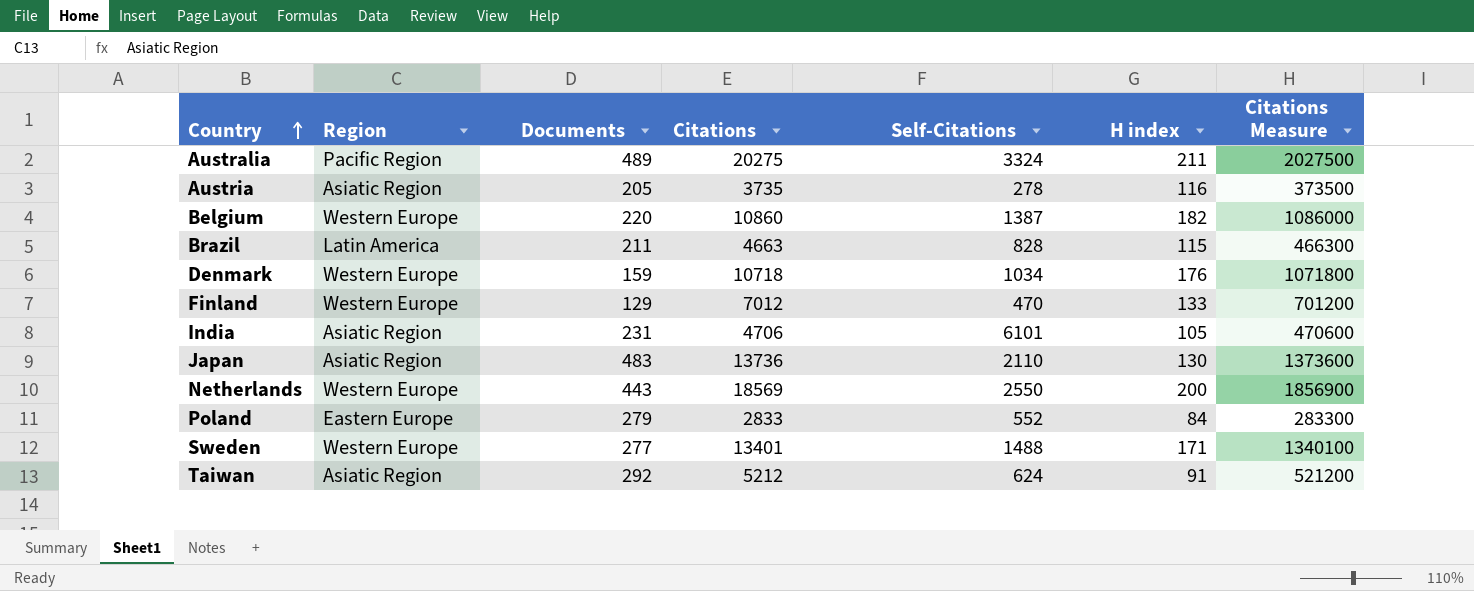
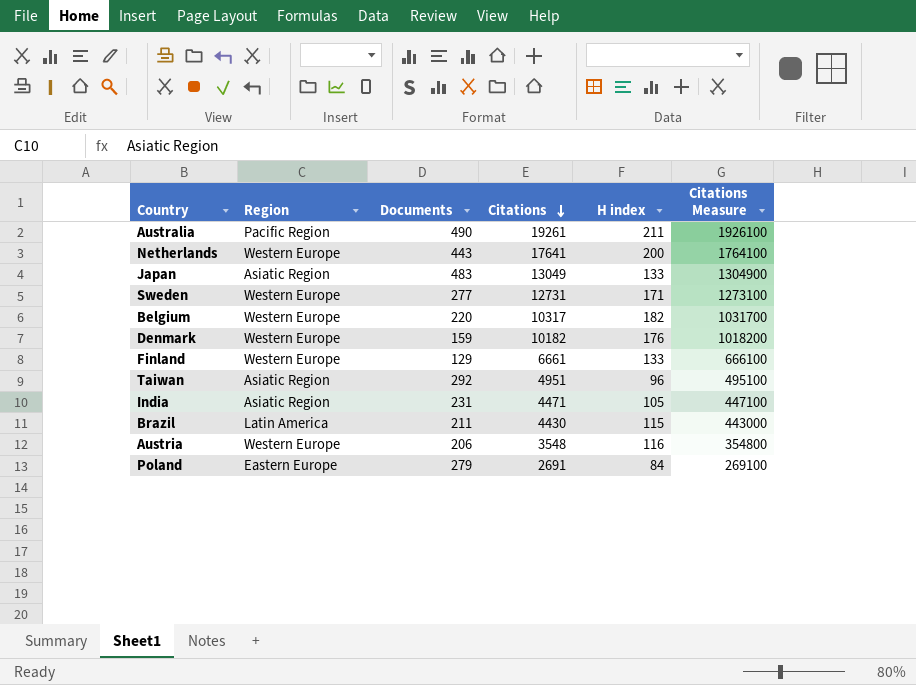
row order: Country ascending -> Citations descending
column Self-Citations | position: 5 -> none
Australia | Documents: 489 -> 490
Australia | Citations: 20275 -> 19261
Australia | Citations Measure: 2027500 -> 1926100
Netherlands | Citations: 18569 -> 17641
Netherlands | Citations Measure: 1856900 -> 1764100
Japan | Citations: 13736 -> 13049
Japan | H index: 130 -> 133
Japan | Citations Measure: 1373600 -> 1304900
Sweden | Citations: 13401 -> 12731
Sweden | Citations Measure: 1340100 -> 1273100
Belgium | Citations: 10860 -> 10317
Belgium | Citations Measure: 1086000 -> 1031700
Denmark | Citations: 10718 -> 10182
Denmark | Citations Measure: 1071800 -> 1018200
Finland | Citations: 7012 -> 6661
Finland | Citations Measure: 701200 -> 666100
Taiwan | Citations: 5212 -> 4951
Taiwan | H index: 91 -> 96
Taiwan | Citations Measure: 521200 -> 495100
India | Citations: 4706 -> 4471
India | Citations Measure: 470600 -> 447100
Brazil | Citations: 4663 -> 4430
Brazil | Citations Measure: 466300 -> 443000
Austria | Region: Asiatic Region -> Western Europe
Austria | Documents: 205 -> 206
Austria | Citations: 3735 -> 3548
Austria | Citations Measure: 373500 -> 354800
Poland | Citations: 2833 -> 2691
Poland | Citations Measure: 283300 -> 269100

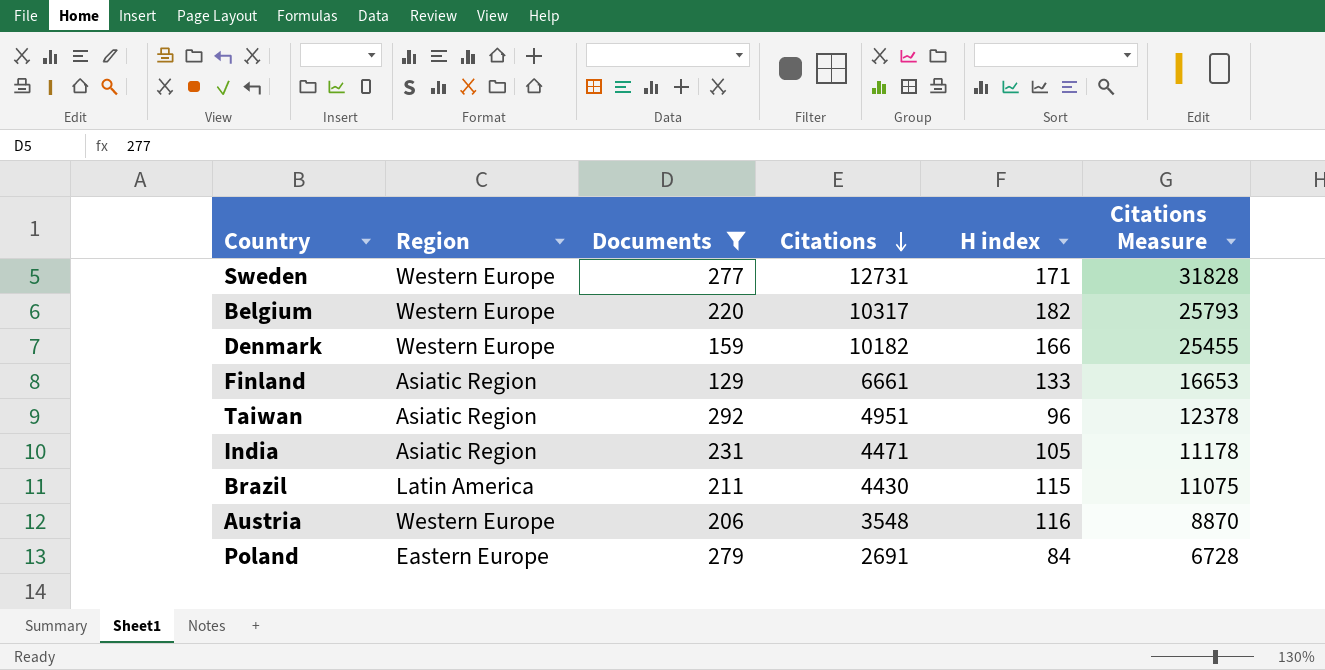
filter: none -> Documents <= 292
column Citations Measure | formula: [Citations] * 100 -> [Citations] * 2.5
Denmark | H index: 176 -> 166
Finland | Region: Western Europe -> Asiatic Region

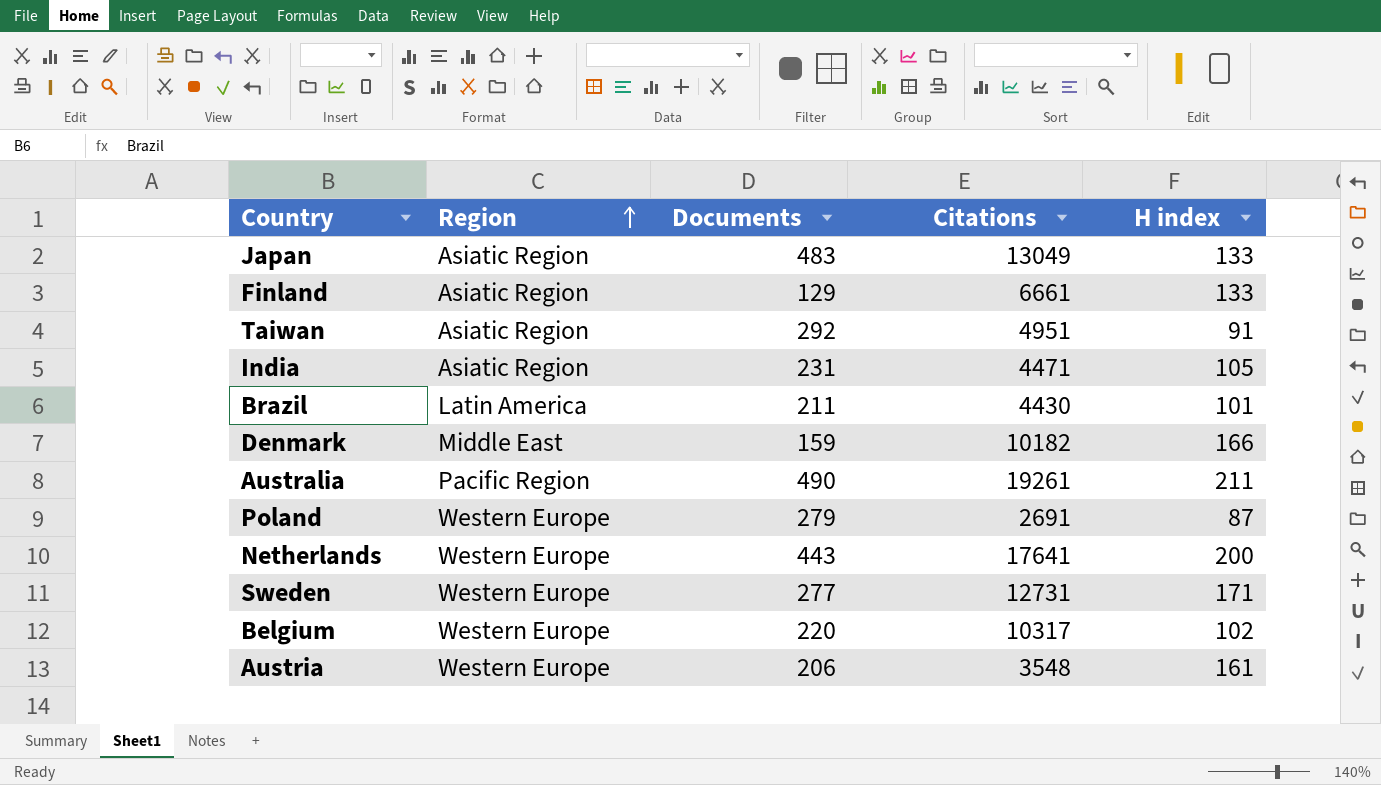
filter: Documents <= 292 -> none
row order: Citations descending -> Region ascending
column Citations Measure | formula: [Citations] * 2.5 -> none
Taiwan | H index: 96 -> 91
Brazil | H index: 115 -> 101
Denmark | Region: Western Europe -> Middle East
Poland | Region: Eastern Europe -> Western Europe
Poland | H index: 84 -> 87
Belgium | H index: 182 -> 102
Austria | H index: 116 -> 161

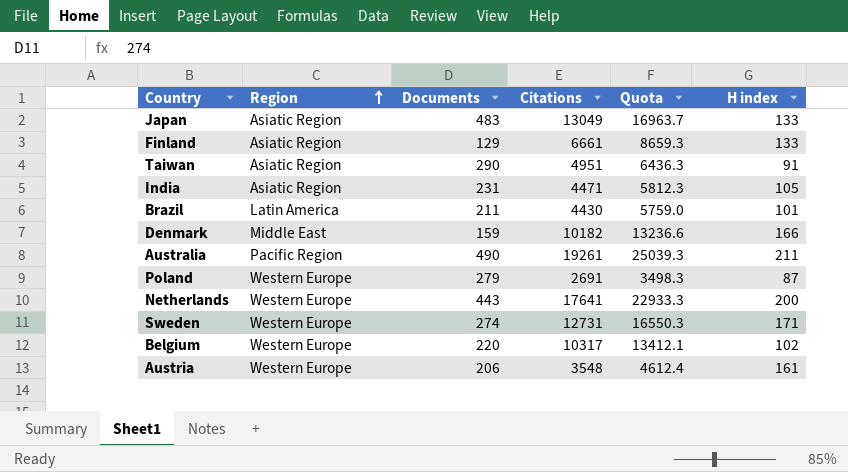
column Quota | formula: none -> [Citations] * 1.3
Taiwan | Documents: 292 -> 290
Sweden | Documents: 277 -> 274

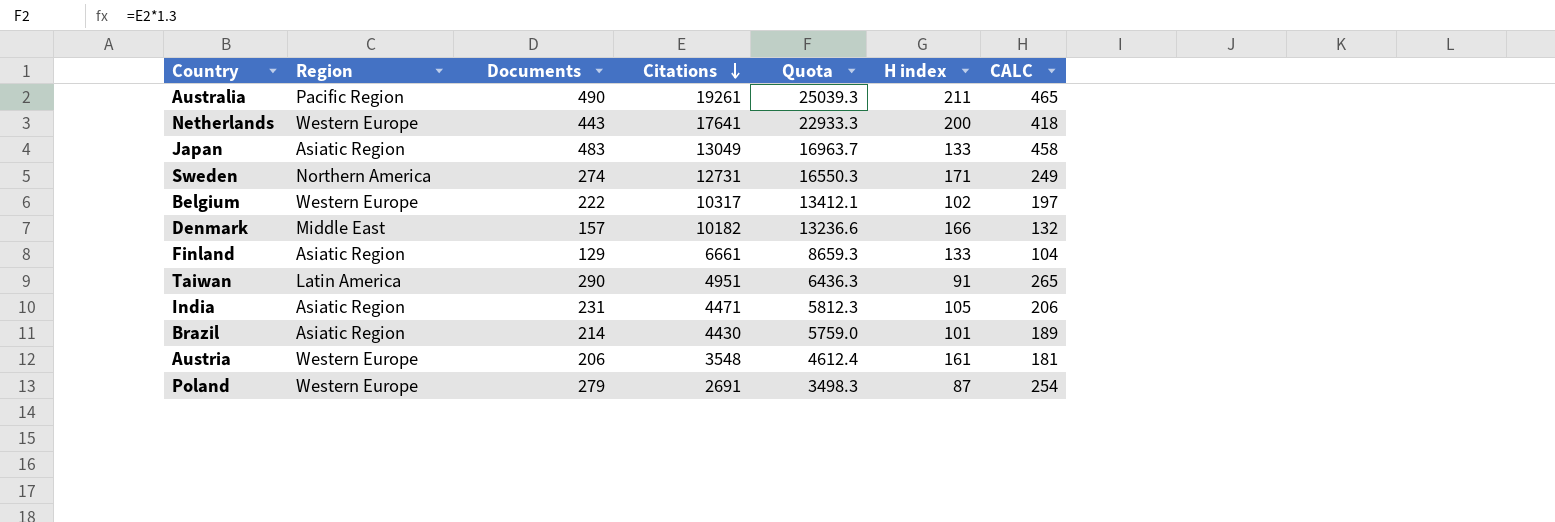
row order: Region ascending -> Citations descending
column CALC | formula: none -> [Documents] - 25
Sweden | Region: Western Europe -> Northern America
Belgium | Documents: 220 -> 222
Denmark | Documents: 159 -> 157
Taiwan | Region: Asiatic Region -> Latin America
Brazil | Region: Latin America -> Asiatic Region
Brazil | Documents: 211 -> 214

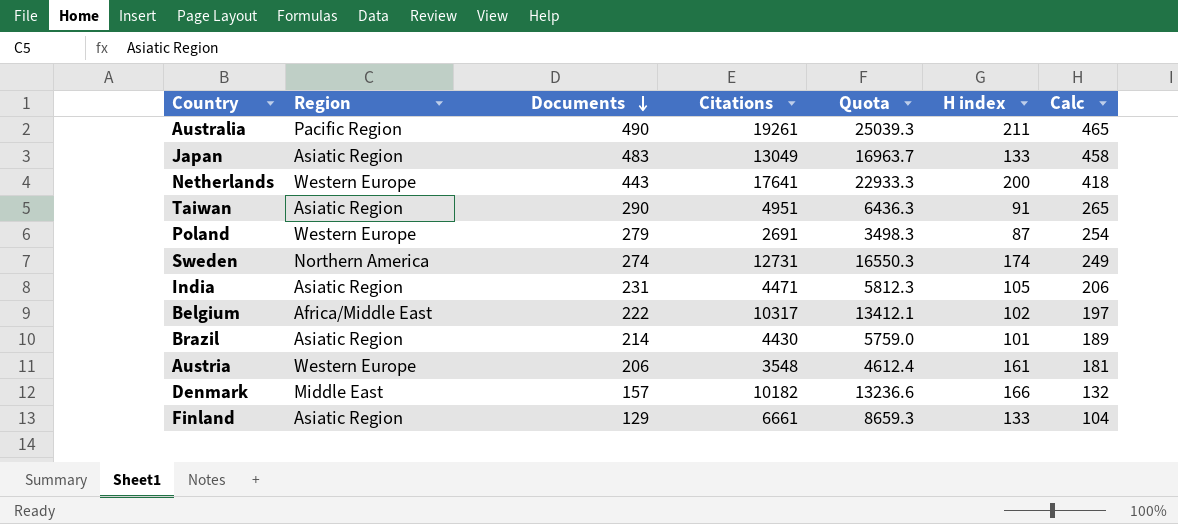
row order: Citations descending -> Documents descending
column name: CALC -> Calc
Taiwan | Region: Latin America -> Asiatic Region
Sweden | H index: 171 -> 174
Belgium | Region: Western Europe -> Africa/Middle East

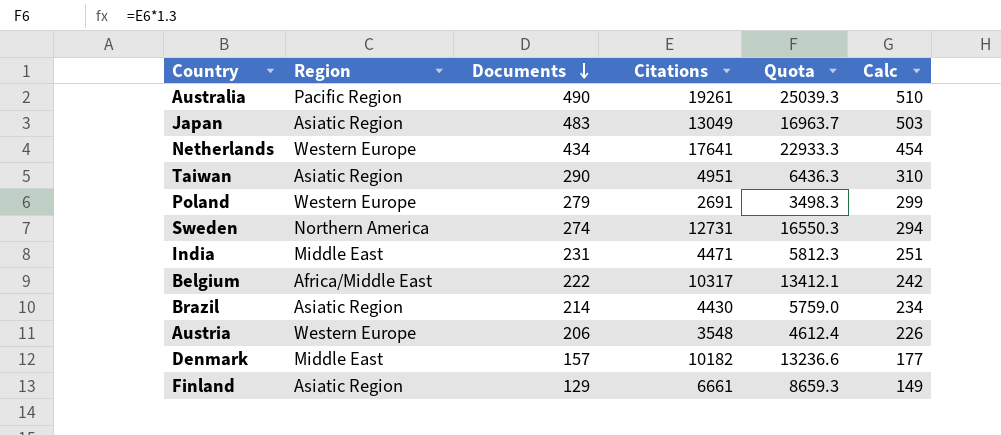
column H index | position: 6 -> none
column Calc | formula: [Documents] - 25 -> [Documents] + 20
Netherlands | Documents: 443 -> 434
India | Region: Asiatic Region -> Middle East

